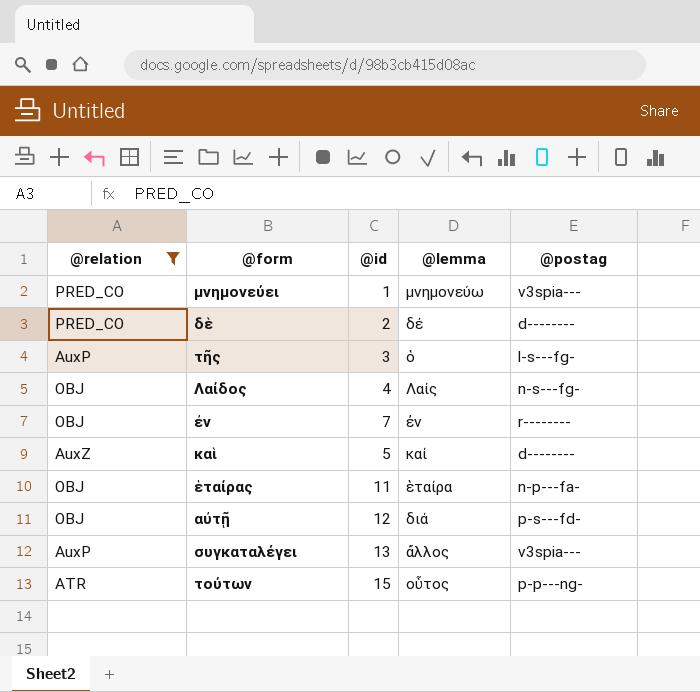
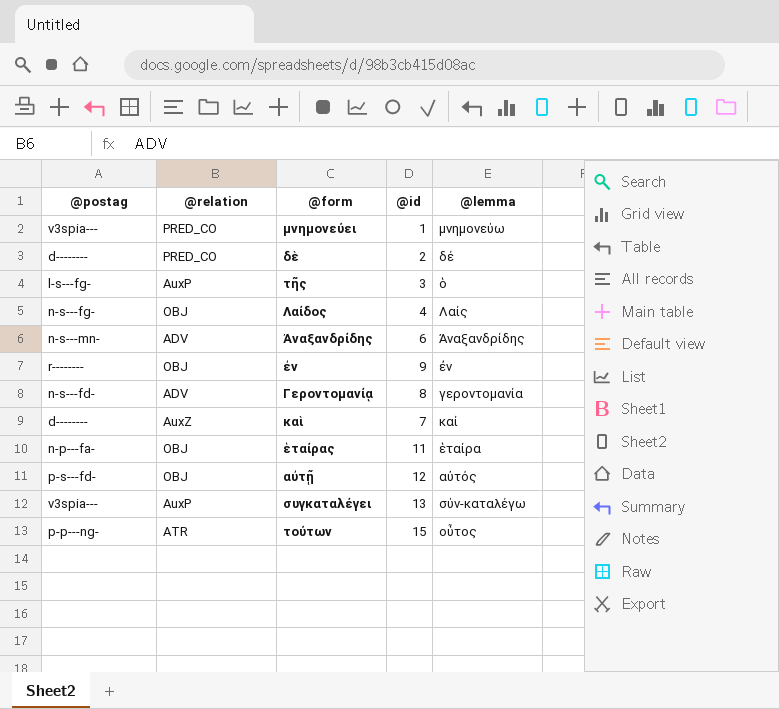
filter: @relation != ADV -> none
column @postag | position: 5 -> 1
ἐν | @id: 7 -> 9
καὶ | @id: 5 -> 7
αὐτῇ | @lemma: διά -> αὐτός
συγκαταλέγει | @lemma: ἄλλος -> σύν-καταλέγω

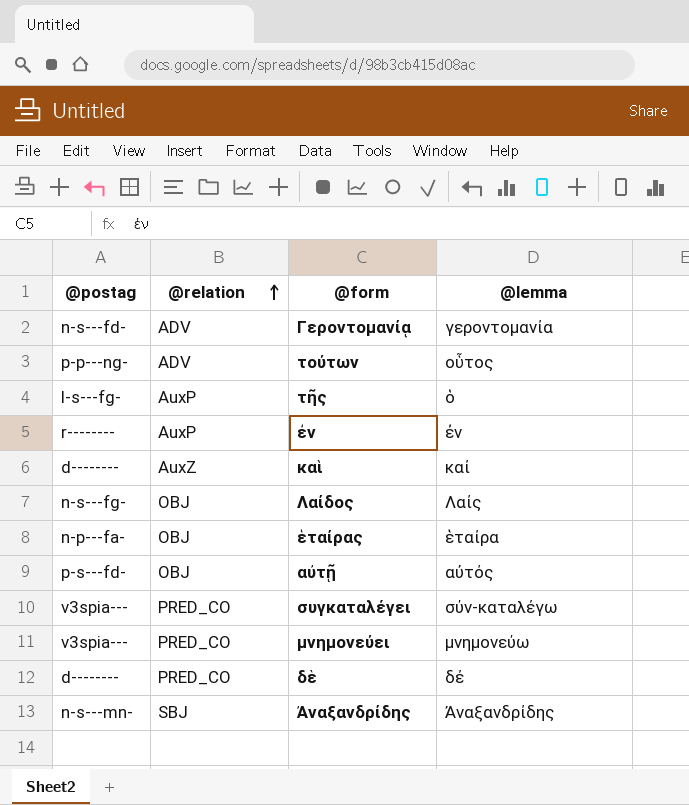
row order: none -> @relation ascending
column @id | position: 4 -> none
τούτων | @relation: ATR -> ADV
ἐν | @relation: OBJ -> AuxP
συγκαταλέγει | @relation: AuxP -> PRED_CO
Ἀναξανδρίδης | @relation: ADV -> SBJ

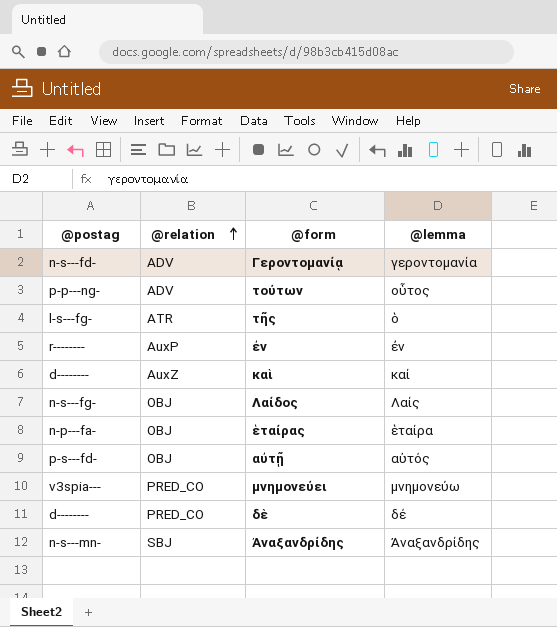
row συγκαταλέγει: v3spia--- | PRED_CO | σύν-καταλέγω -> none
τῆς | @relation: AuxP -> ATR

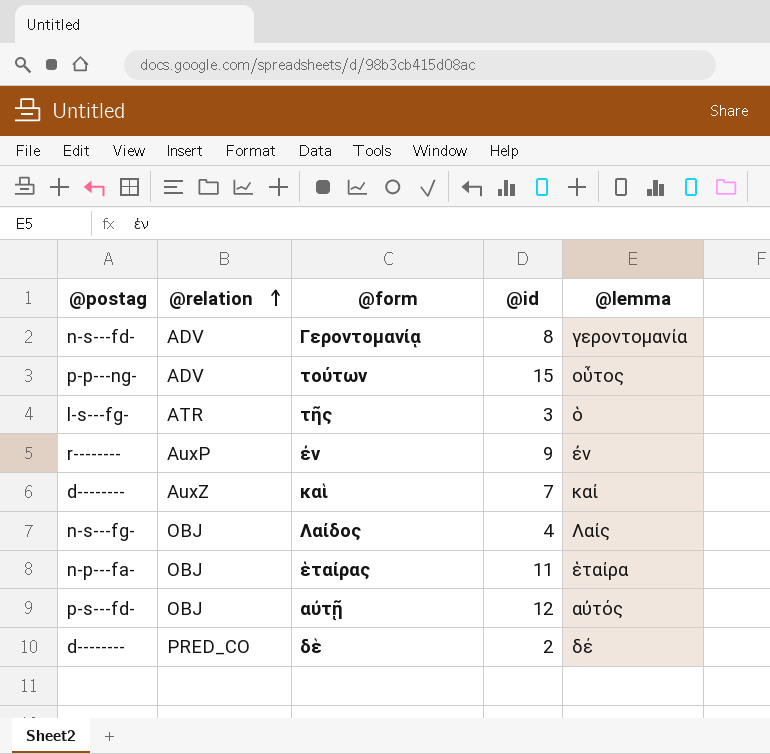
column @id | position: none -> 4
row μνημονεύει: v3spia--- | PRED_CO | μνημονεύω -> none
row Ἀναξανδρίδης: n-s---mn- | SBJ | Ἀναξανδρίδης -> none

